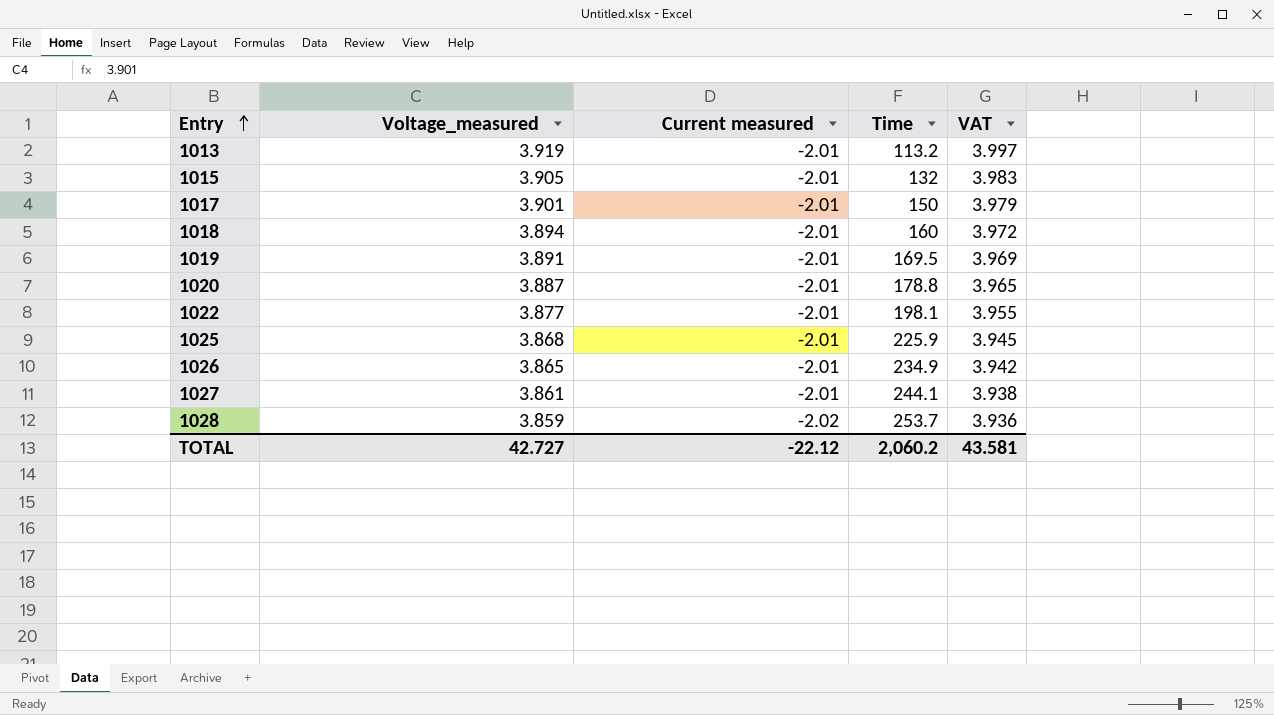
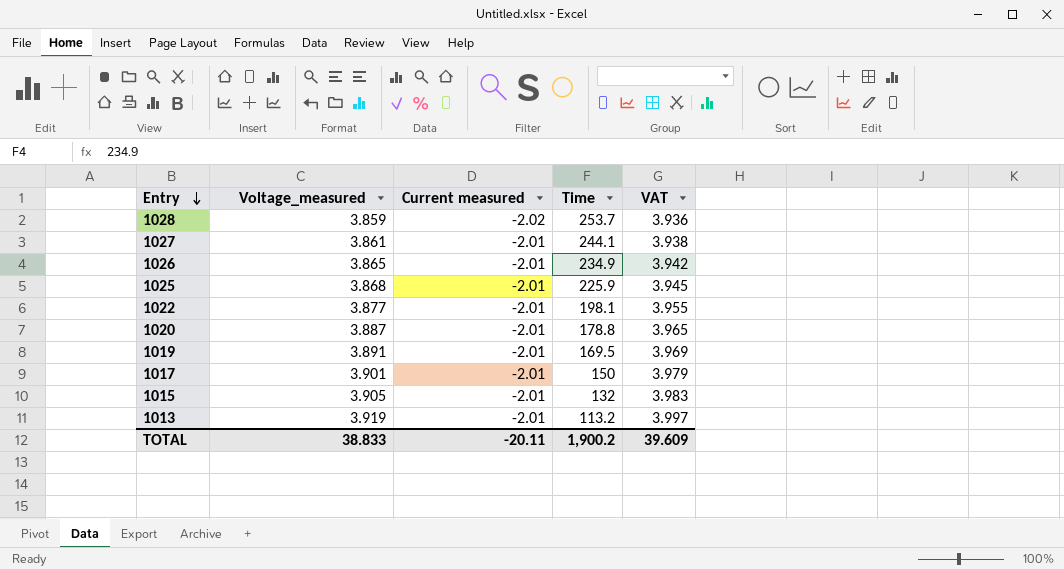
row order: Entry ascending -> Entry descending
row 1018: 3.894 | -2.01 | 160 | 3.972 -> none
TOTAL | Voltage_measured: 42.727 -> 38.833
TOTAL | Current measured: -22.12 -> -20.11
TOTAL | Time: 2,060.2 -> 1,900.2
TOTAL | VAT: 43.581 -> 39.609

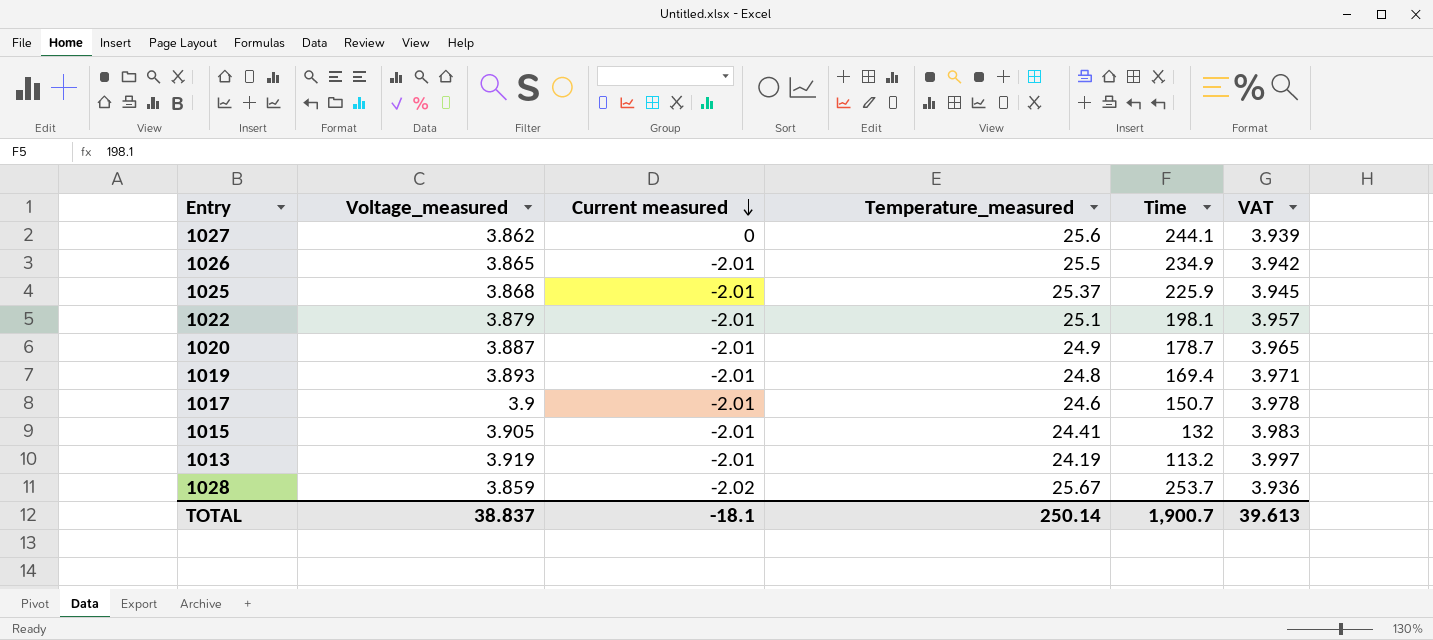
row order: Entry descending -> Current measured descending
column Temperature_measured | position: none -> 4
1027 | Voltage_measured: 3.861 -> 3.862
1027 | Current measured: -2.01 -> 0
1027 | VAT: 3.938 -> 3.939
1022 | Voltage_measured: 3.877 -> 3.879
1022 | VAT: 3.955 -> 3.957
1020 | Time: 178.8 -> 178.7
1019 | Voltage_measured: 3.891 -> 3.893
1019 | Time: 169.5 -> 169.4
1019 | VAT: 3.969 -> 3.971
1017 | Voltage_measured: 3.901 -> 3.9
1017 | Time: 150 -> 150.7
1017 | VAT: 3.979 -> 3.978
TOTAL | Voltage_measured: 38.833 -> 38.837
TOTAL | Current measured: -20.11 -> -18.1
TOTAL | Time: 1,900.2 -> 1,900.7
TOTAL | VAT: 39.609 -> 39.613

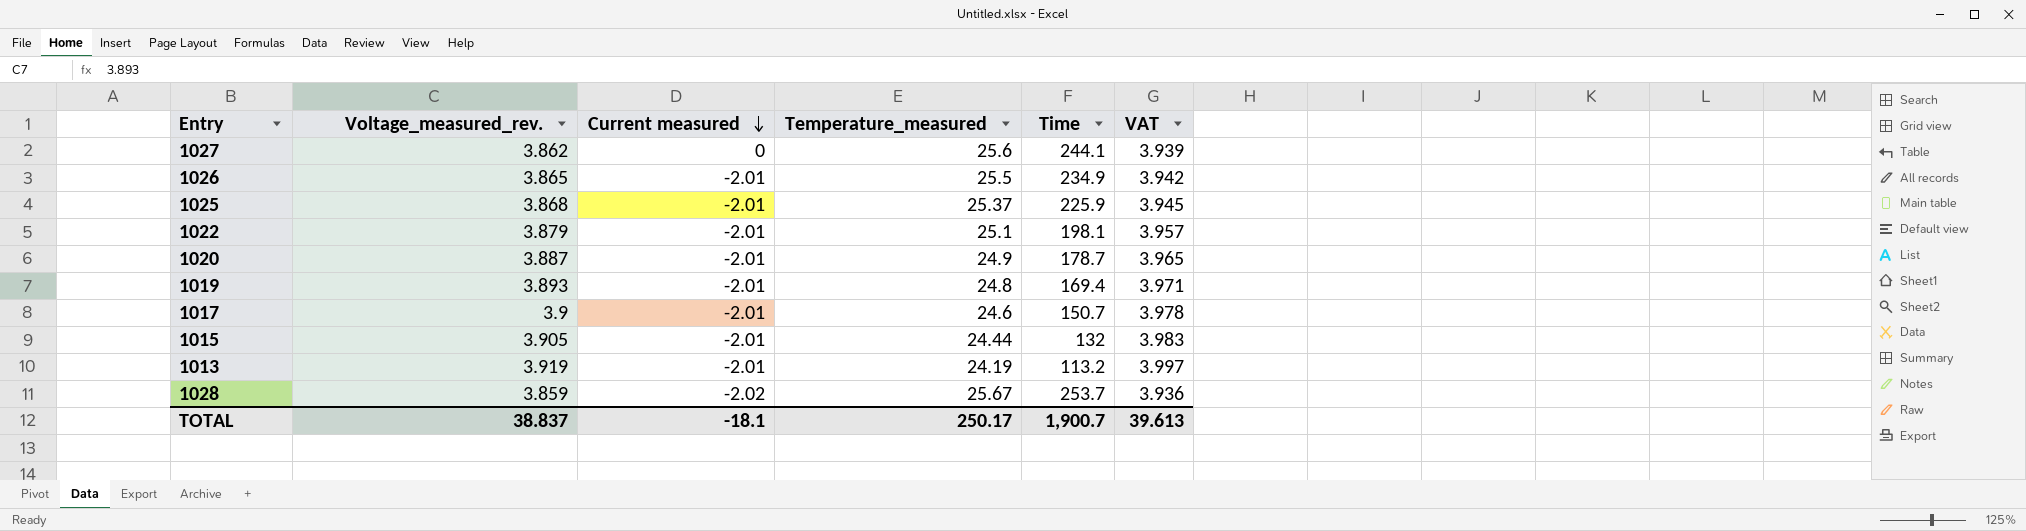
column name: Voltage_measured -> Voltage_measured_rev.
1015 | Temperature_measured: 24.41 -> 24.44
TOTAL | Temperature_measured: 250.14 -> 250.17

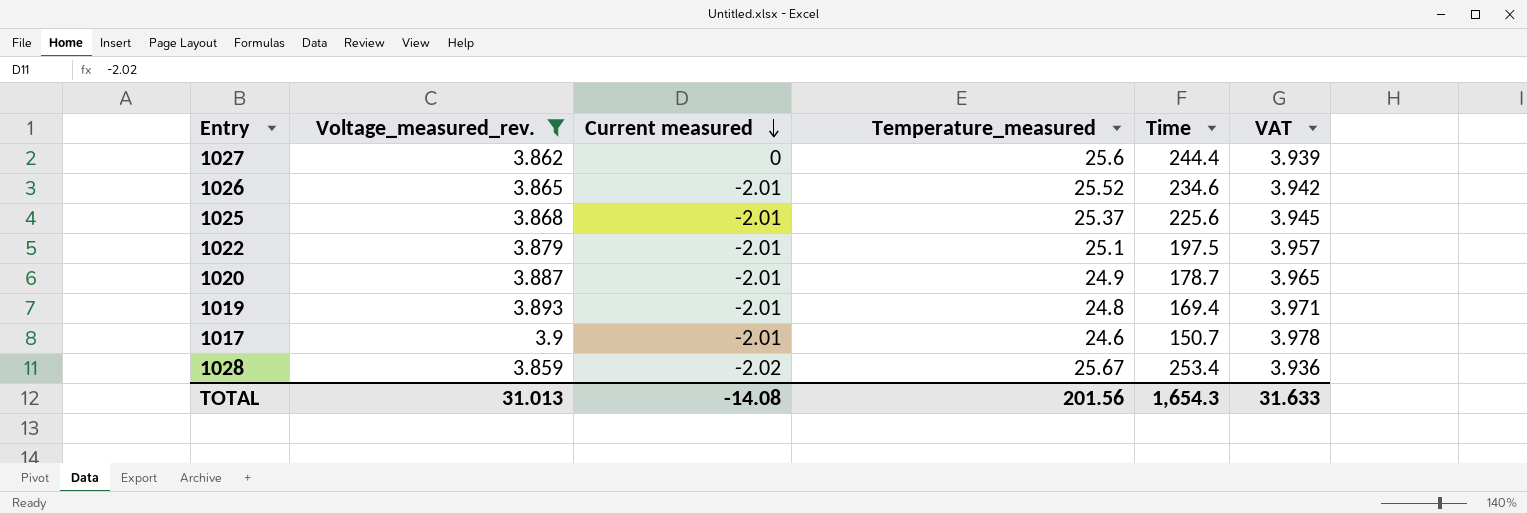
filter: none -> Voltage_measured_rev. <= 3.9
1027 | Time: 244.1 -> 244.4
1026 | Temperature_measured: 25.5 -> 25.52
1026 | Time: 234.9 -> 234.6
1025 | Time: 225.9 -> 225.6
1022 | Time: 198.1 -> 197.5
1028 | Time: 253.7 -> 253.4
TOTAL | Voltage_measured_rev.: 38.837 -> 31.013
TOTAL | Current measured: -18.1 -> -14.08
TOTAL | Temperature_measured: 250.17 -> 201.56
TOTAL | Time: 1,900.7 -> 1,654.3
TOTAL | VAT: 39.613 -> 31.633

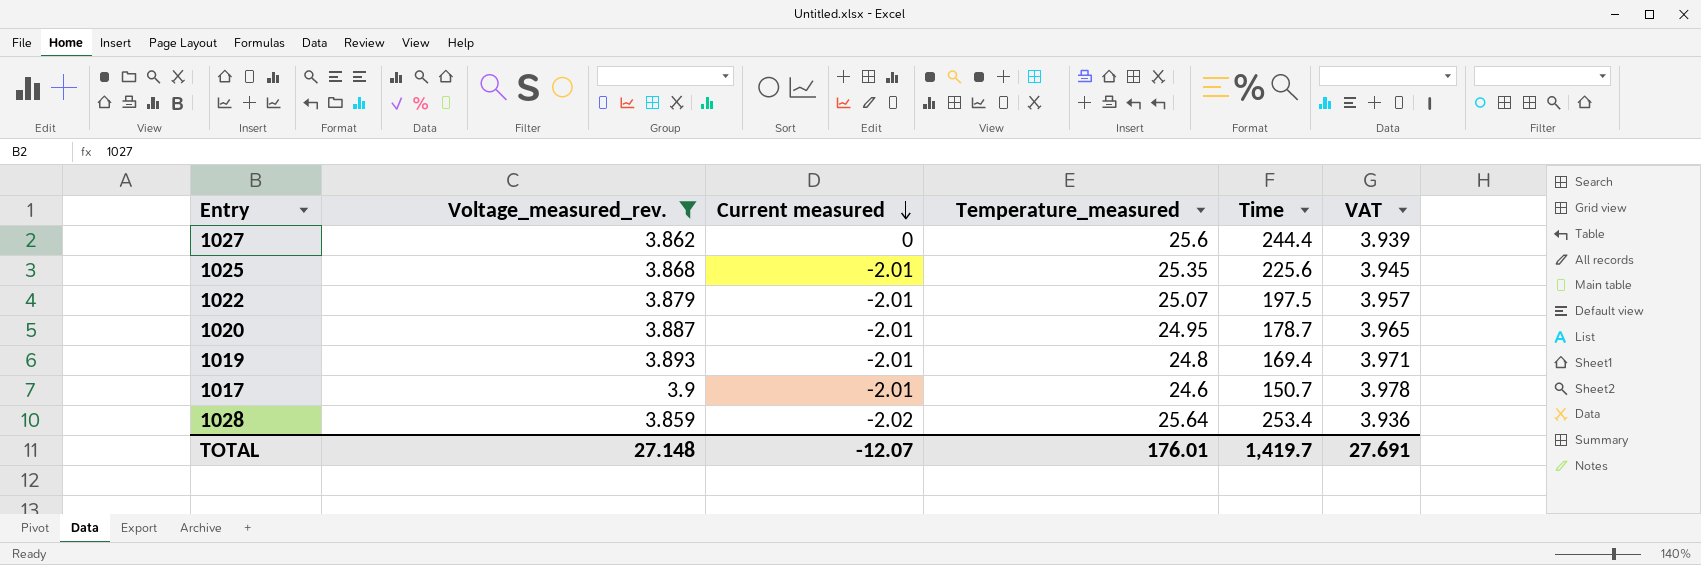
row 1026: 3.865 | -2.01 | 25.52 | 234.6 | 3.942 -> none
1025 | Temperature_measured: 25.37 -> 25.35
1022 | Temperature_measured: 25.1 -> 25.07
1020 | Temperature_measured: 24.9 -> 24.95
1028 | Temperature_measured: 25.67 -> 25.64
TOTAL | Voltage_measured_rev.: 31.013 -> 27.148
TOTAL | Current measured: -14.08 -> -12.07
TOTAL | Temperature_measured: 201.56 -> 176.01
TOTAL | Time: 1,654.3 -> 1,419.7
TOTAL | VAT: 31.633 -> 27.691

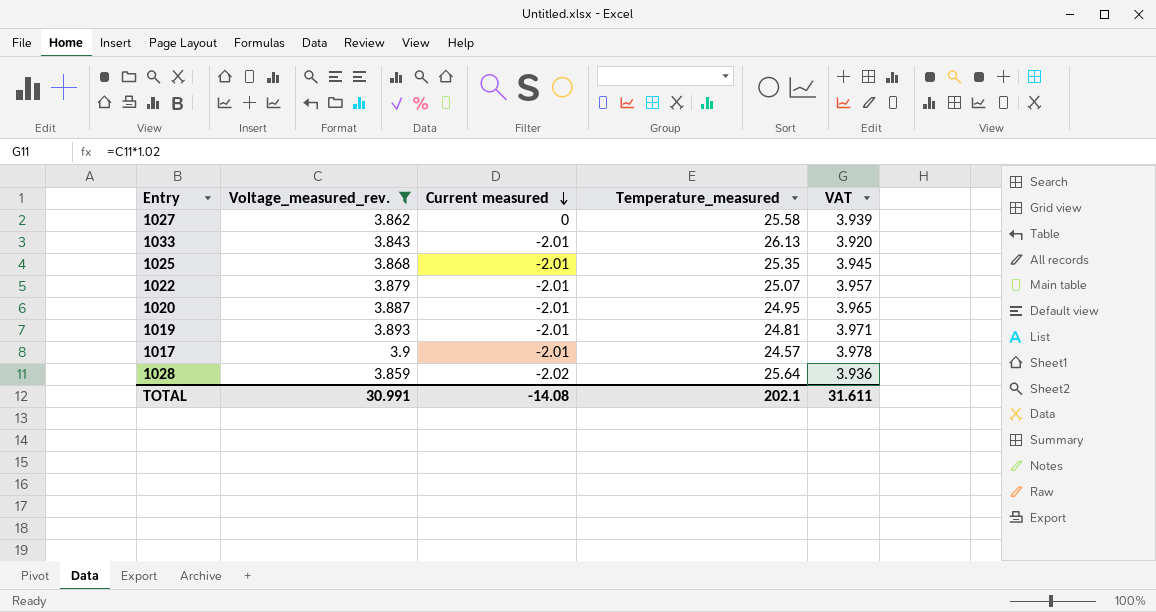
column Time | position: 5 -> none
1027 | Temperature_measured: 25.6 -> 25.58
row 1033: none -> 3.843 | -2.01 | 26.13 | 3.920
1019 | Temperature_measured: 24.8 -> 24.81
1017 | Temperature_measured: 24.6 -> 24.57
TOTAL | Voltage_measured_rev.: 27.148 -> 30.991
TOTAL | Current measured: -12.07 -> -14.08
TOTAL | Temperature_measured: 176.01 -> 202.1
TOTAL | VAT: 27.691 -> 31.611

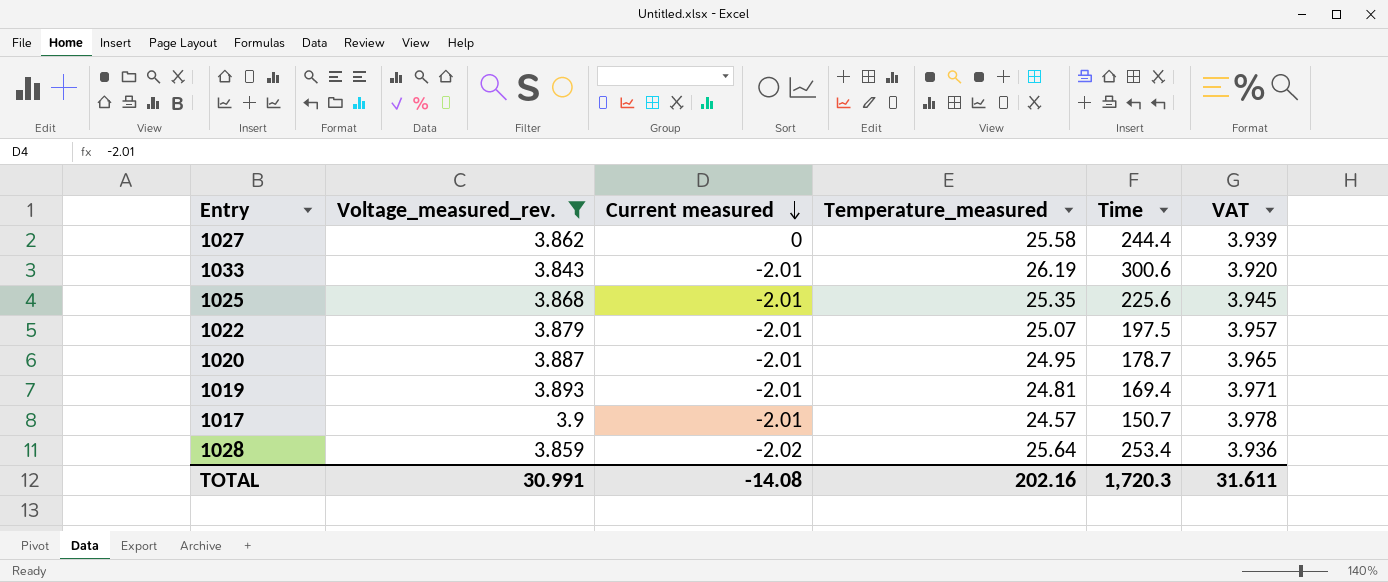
column Time | position: none -> 5
1033 | Temperature_measured: 26.13 -> 26.19
TOTAL | Temperature_measured: 202.1 -> 202.16

